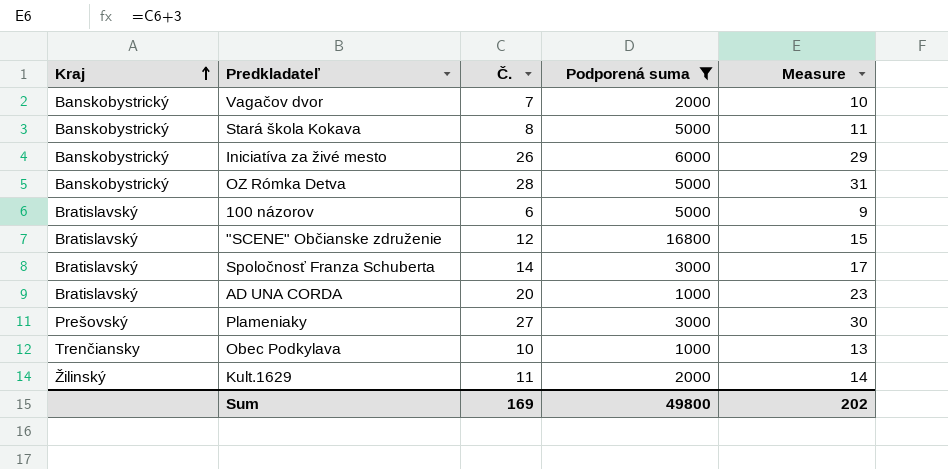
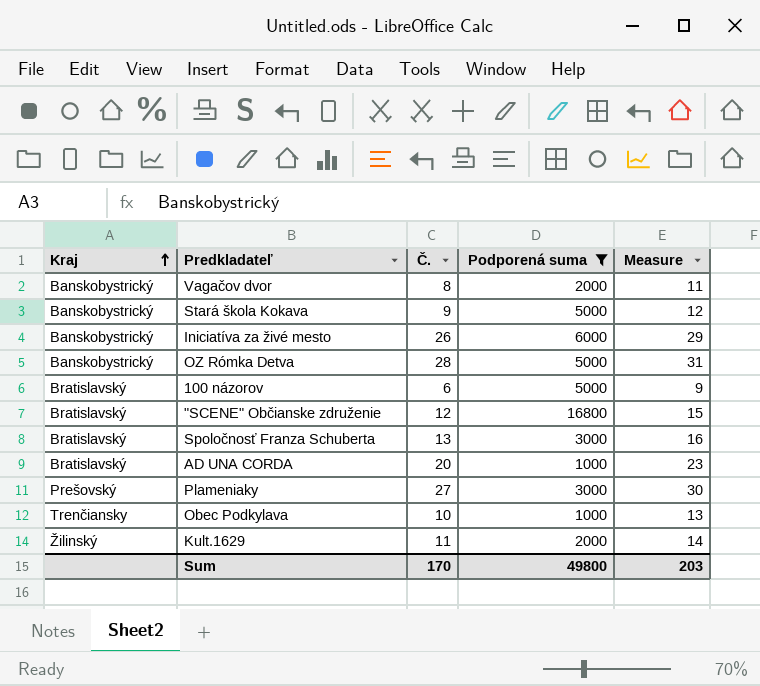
Vagačov dvor | Č.: 7 -> 8
Vagačov dvor | Measure: 10 -> 11
Stará škola Kokava | Č.: 8 -> 9
Stará škola Kokava | Measure: 11 -> 12
Spoločnosť Franza Schuberta | Č.: 14 -> 13
Spoločnosť Franza Schuberta | Measure: 17 -> 16
Sum | Č.: 169 -> 170
Sum | Measure: 202 -> 203

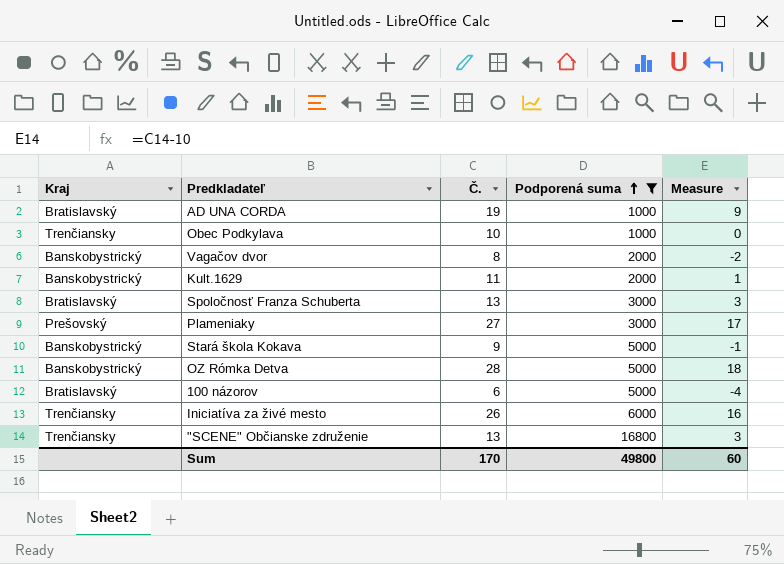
row order: Kraj ascending -> Podporená suma ascending
column Measure | formula: [Č.] + 3 -> [Č.] - 10
AD UNA CORDA | Č.: 20 -> 19
Kult.1629 | Kraj: Žilinský -> Banskobystrický
Iniciatíva za živé mesto | Kraj: Banskobystrický -> Trenčiansky
"SCENE" Občianske združenie | Kraj: Bratislavský -> Trenčiansky
"SCENE" Občianske združenie | Č.: 12 -> 13
Sum | Measure: 203 -> 60

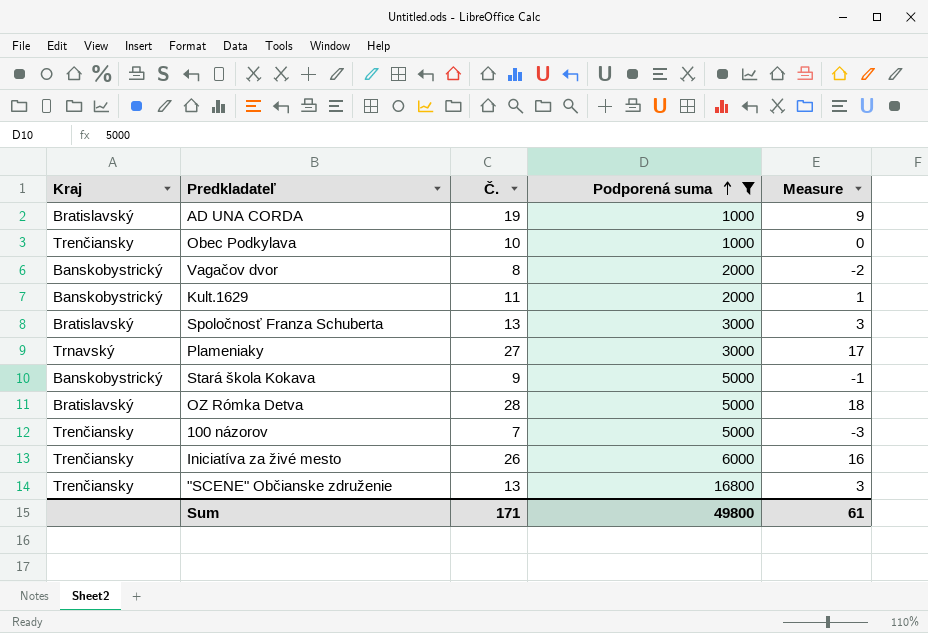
Plameniaky | Kraj: Prešovský -> Trnavský
OZ Rómka Detva | Kraj: Banskobystrický -> Bratislavský
100 názorov | Kraj: Bratislavský -> Trenčiansky
100 názorov | Č.: 6 -> 7
100 názorov | Measure: -4 -> -3
Sum | Č.: 170 -> 171
Sum | Measure: 60 -> 61

